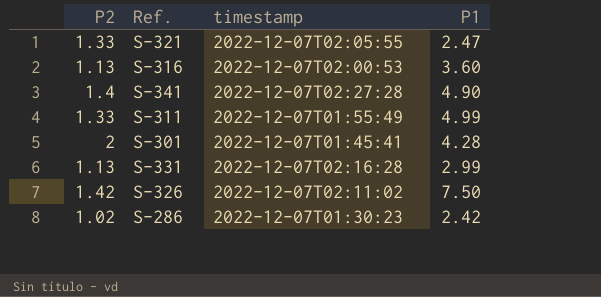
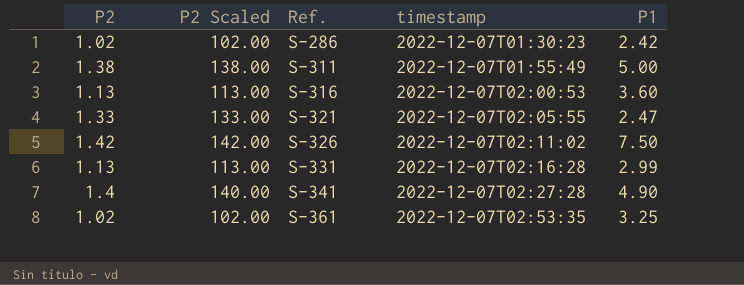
row order: none -> Ref. ascending
column P2 Scaled | formula: none -> [P2] * 100
row S-301: 2 | 2022-12-07T01:45:41 | 4.28 -> none
S-311 | P2: 1.33 -> 1.38
S-311 | P1: 4.99 -> 5.00
row S-361: none -> 1.02 | 102.00 | 2022-12-07T02:53:35 | 3.25

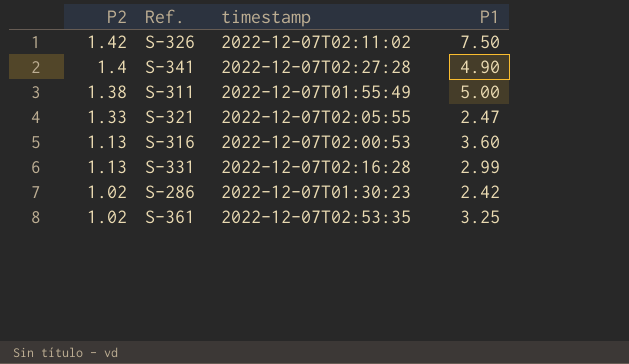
row order: Ref. ascending -> P2 descending
column P2 Scaled | formula: [P2] * 100 -> none

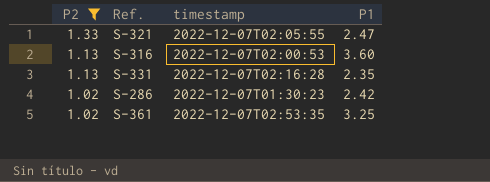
filter: none -> P2 <= 1.33
S-331 | P1: 2.99 -> 2.35

